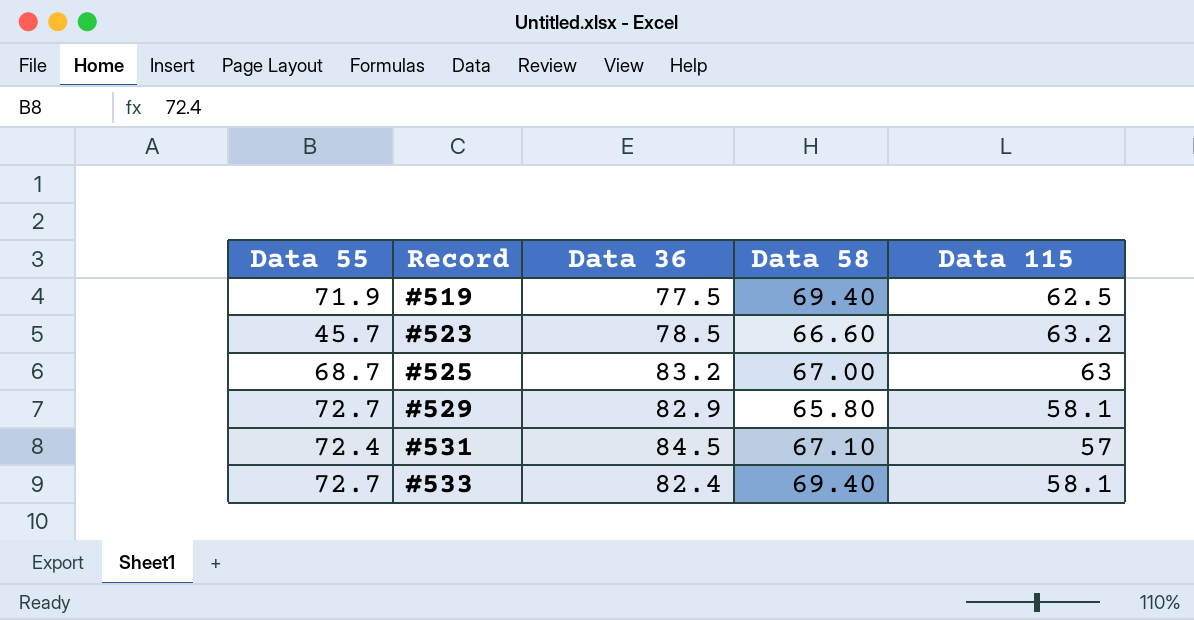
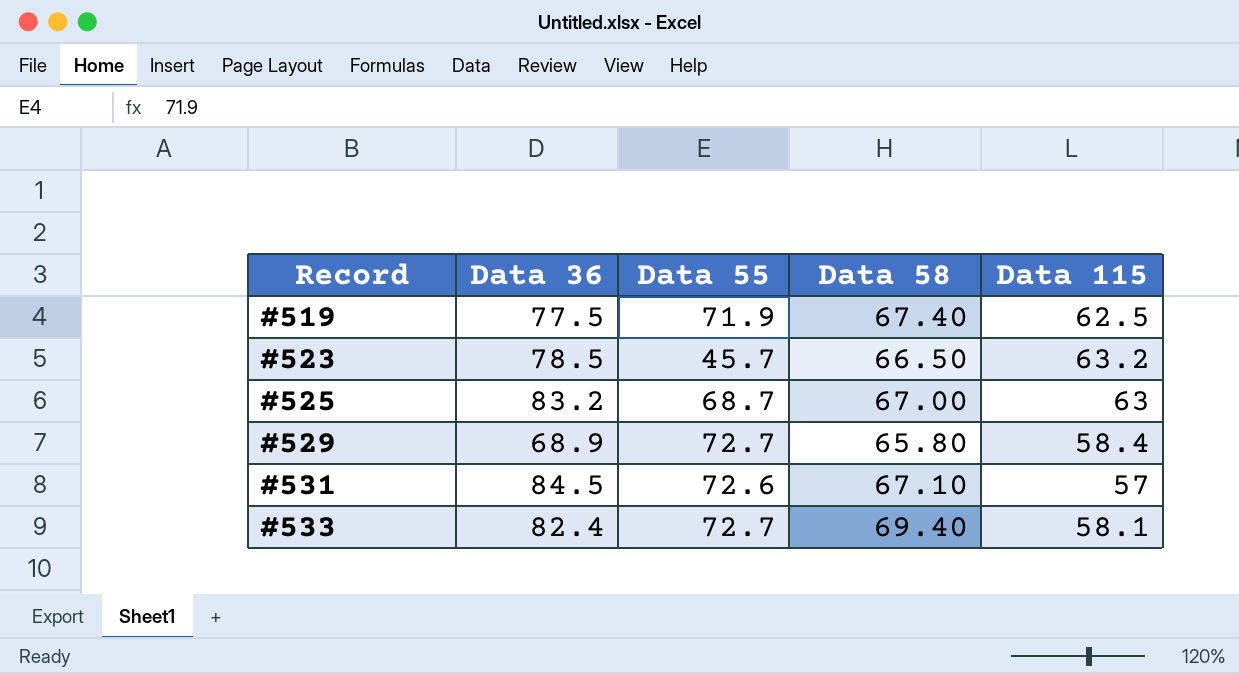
column Data 55 | position: 1 -> 3
#519 | Data 58: 69.40 -> 67.40
#523 | Data 58: 66.60 -> 66.50
#529 | Data 36: 82.9 -> 68.9
#529 | Data 115: 58.1 -> 58.4
#531 | Data 55: 72.4 -> 72.6

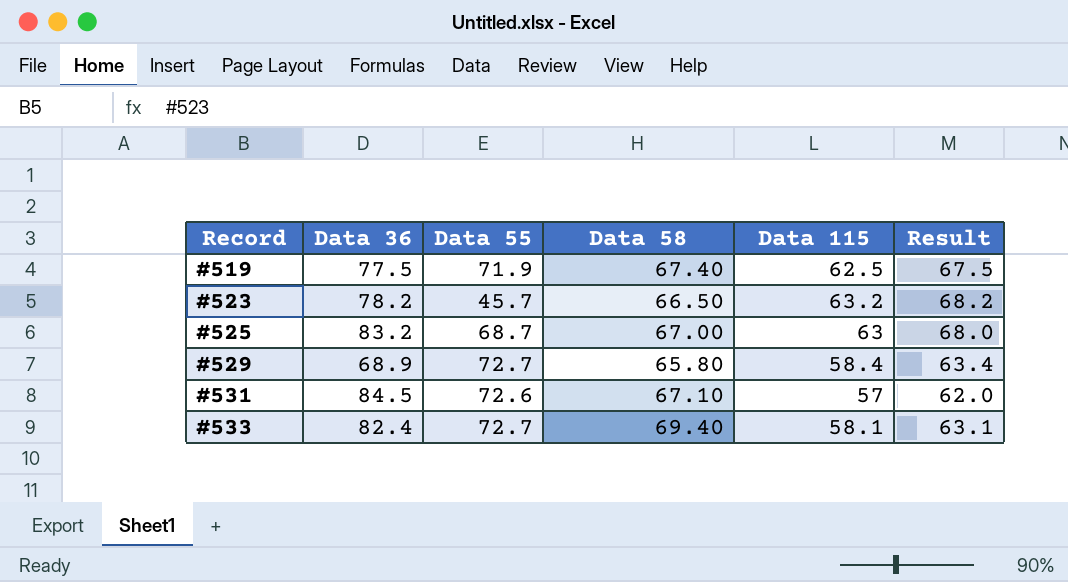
column Result | formula: none -> [Data 115] + 5
#523 | Data 36: 78.5 -> 78.2

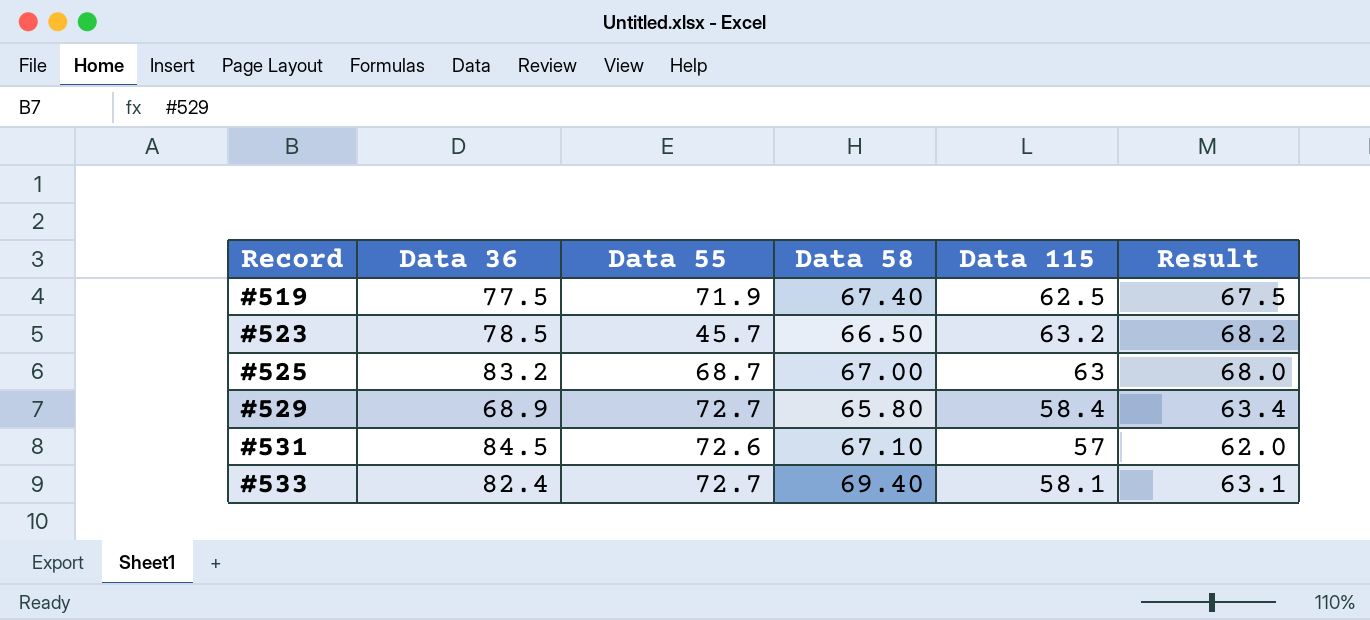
#523 | Data 36: 78.2 -> 78.5

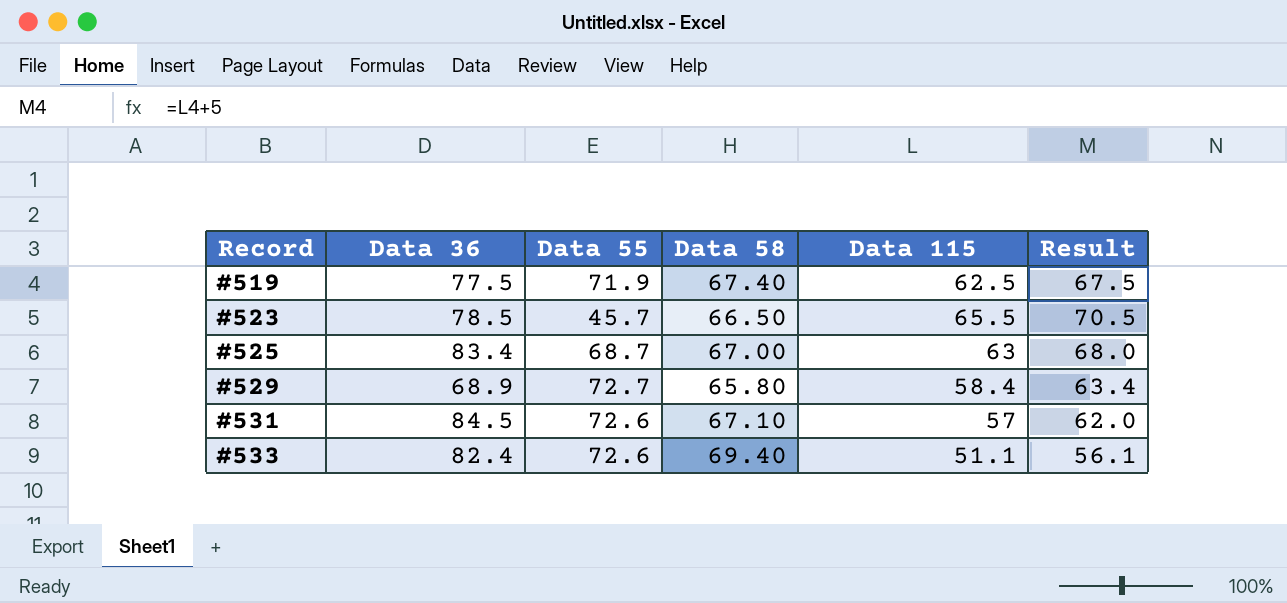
#523 | Data 115: 63.2 -> 65.5
#523 | Result: 68.2 -> 70.5
#525 | Data 36: 83.2 -> 83.4
#533 | Data 55: 72.7 -> 72.6
#533 | Data 115: 58.1 -> 51.1
#533 | Result: 63.1 -> 56.1

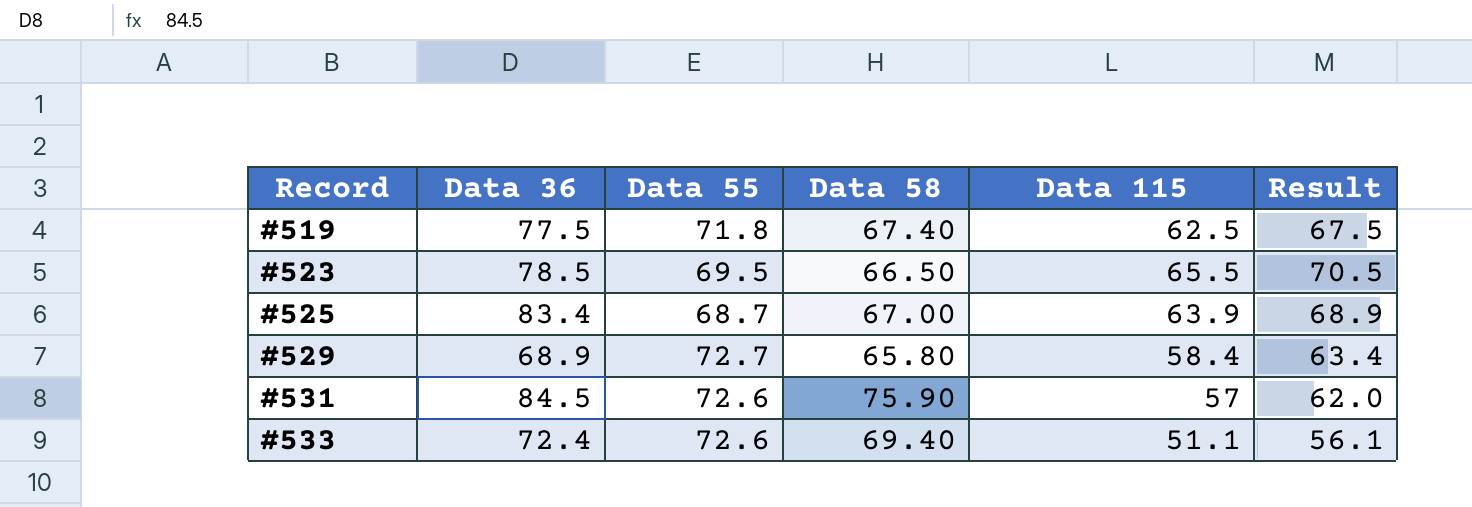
#519 | Data 55: 71.9 -> 71.8
#523 | Data 55: 45.7 -> 69.5
#525 | Data 115: 63 -> 63.9
#525 | Result: 68.0 -> 68.9
#531 | Data 58: 67.10 -> 75.90
#533 | Data 36: 82.4 -> 72.4

